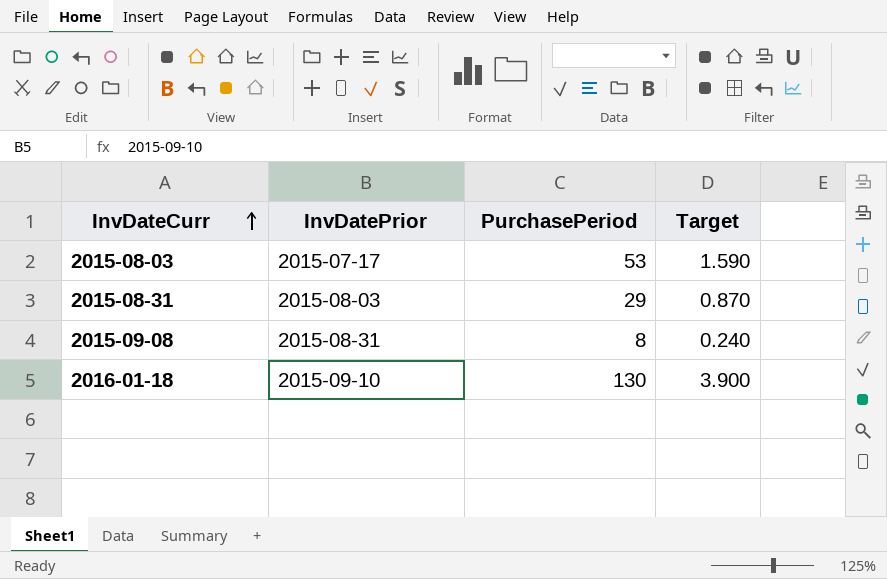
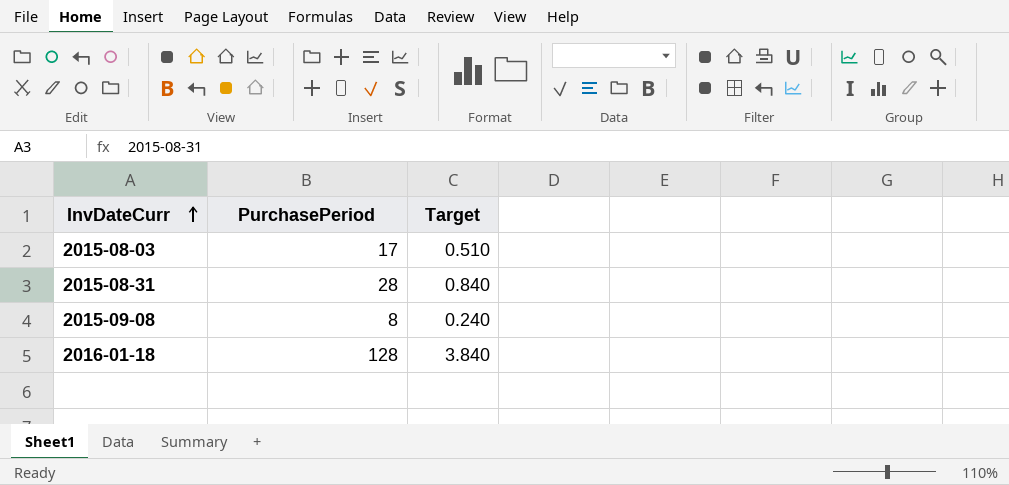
column InvDatePrior | position: 2 -> none
2015-08-03 | PurchasePeriod: 53 -> 17
2015-08-03 | Target: 1.590 -> 0.510
2015-08-31 | PurchasePeriod: 29 -> 28
2015-08-31 | Target: 0.870 -> 0.840
2016-01-18 | PurchasePeriod: 130 -> 128
2016-01-18 | Target: 3.900 -> 3.840

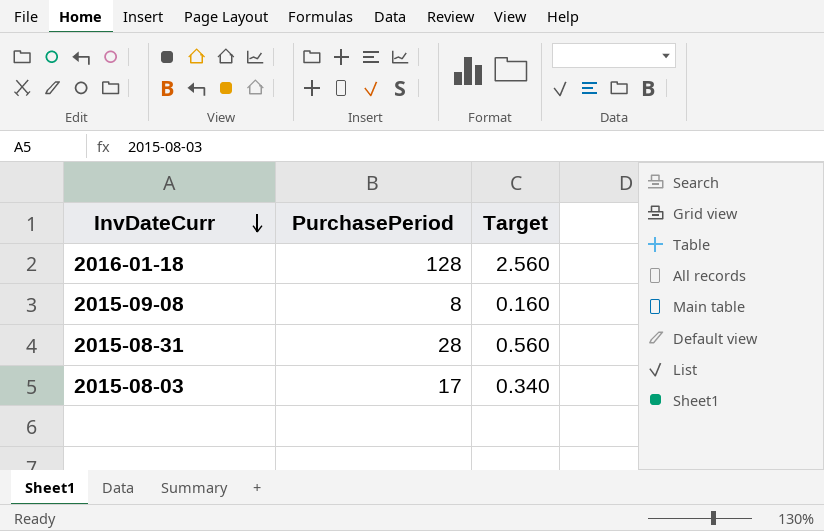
row order: InvDateCurr ascending -> InvDateCurr descending
column Target | formula: [PurchasePeriod] * 0.03 -> [PurchasePeriod] * 0.02

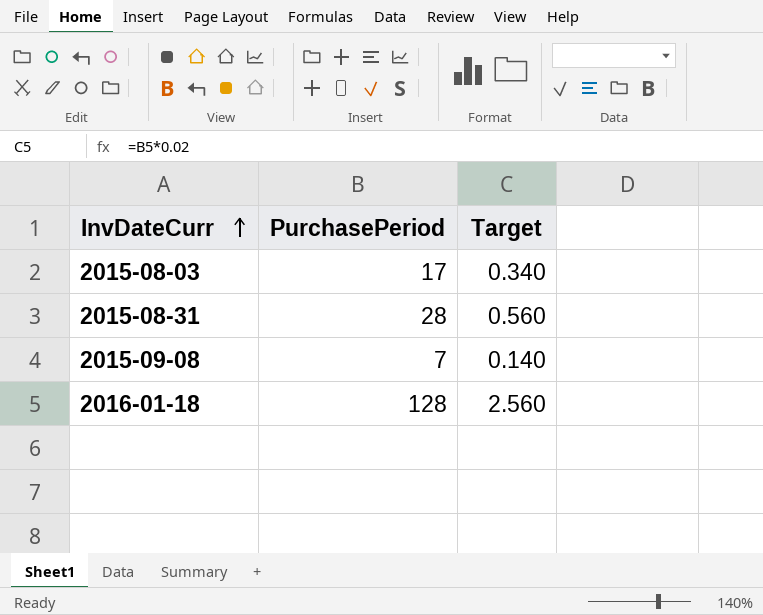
row order: InvDateCurr descending -> InvDateCurr ascending
2015-09-08 | PurchasePeriod: 8 -> 7
2015-09-08 | Target: 0.160 -> 0.140

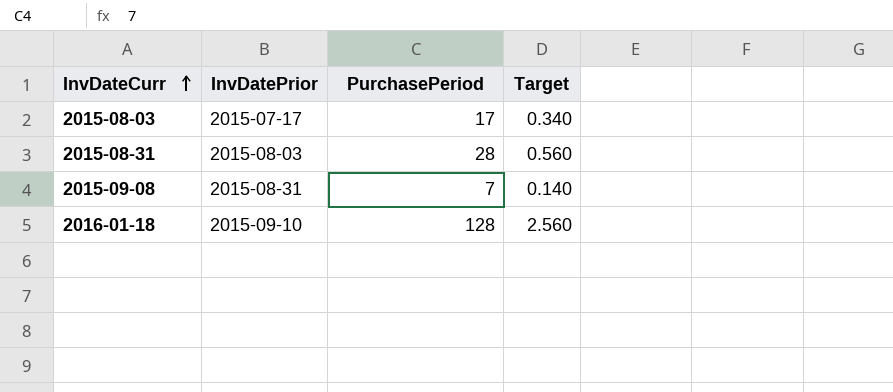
column InvDatePrior | position: none -> 2

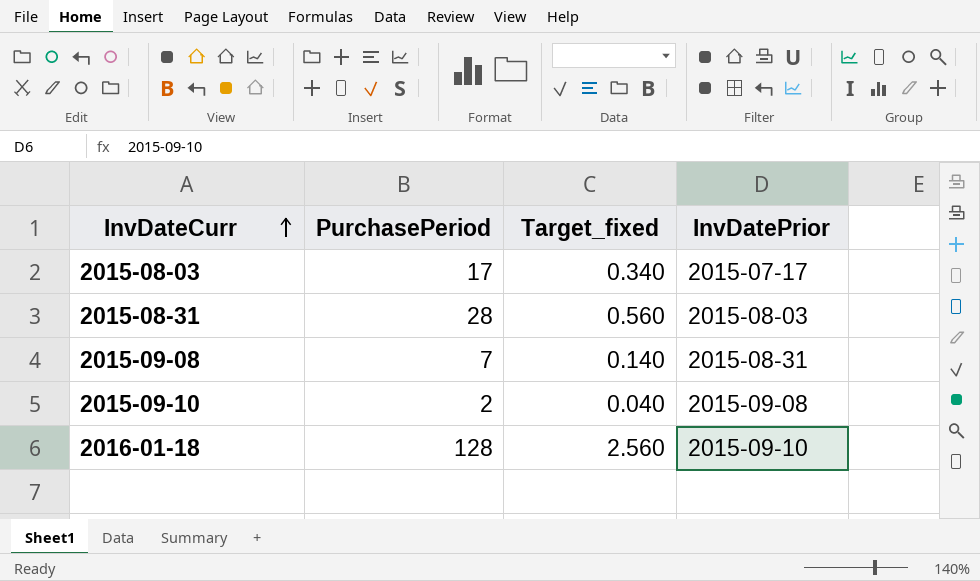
column name: Target -> Target_fixed
column InvDatePrior | position: 2 -> 4
row 2015-09-10: none -> 2 | 0.040 | 2015-09-08

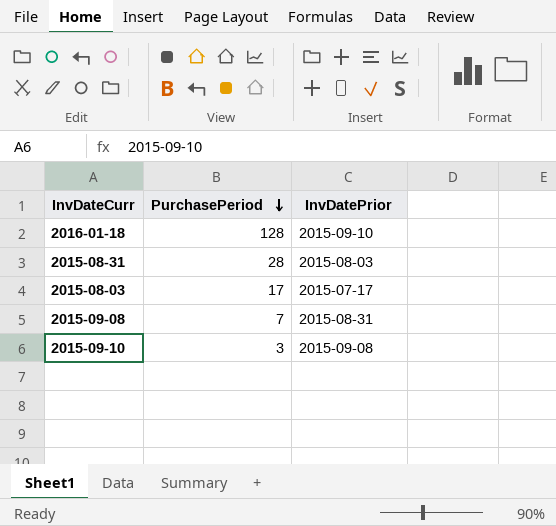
row order: InvDateCurr ascending -> PurchasePeriod descending
column Target_fixed | formula: [PurchasePeriod] * 0.02 -> none
2015-09-10 | PurchasePeriod: 2 -> 3

